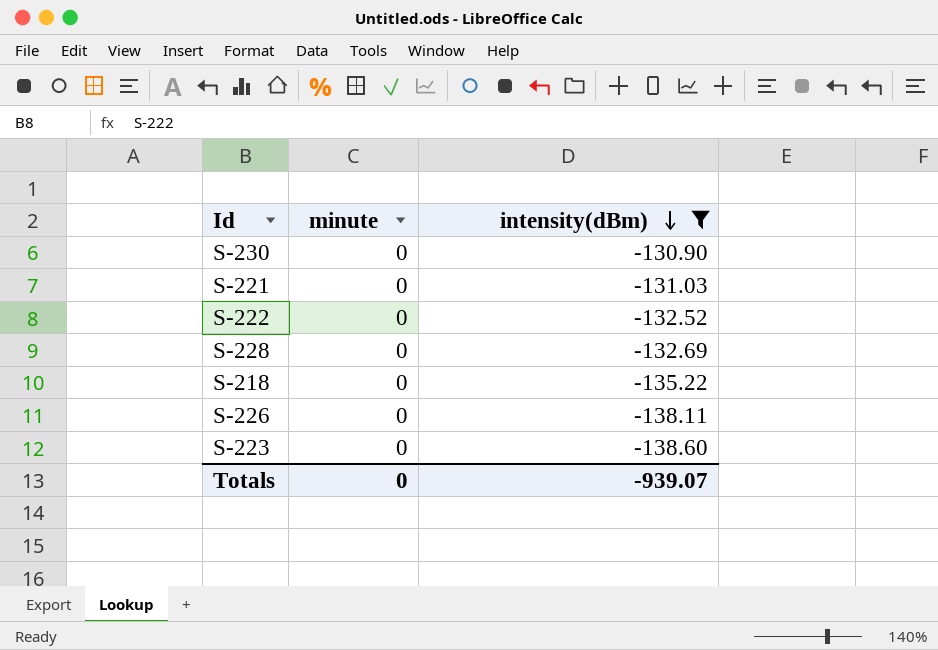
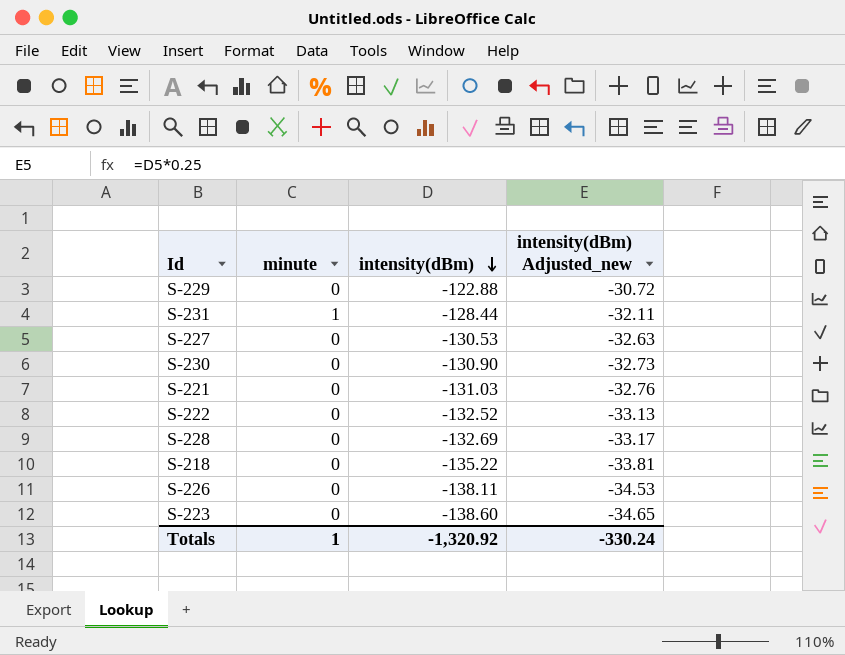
filter: intensity(dBm) <= -130.90 -> none
column intensity(dBm) Adjusted_new | formula: none -> [intensity(dBm)] * 0.25
Totals | minute: 0 -> 1
Totals | intensity(dBm): -939.07 -> -1,320.92

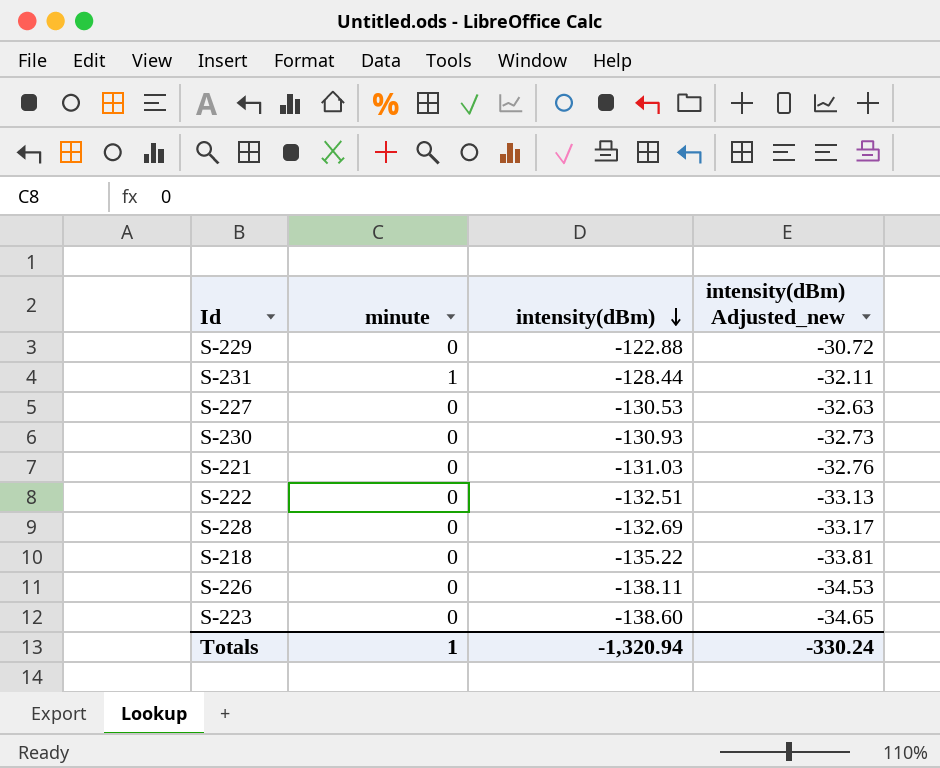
S-230 | intensity(dBm): -130.90 -> -130.93
S-222 | intensity(dBm): -132.52 -> -132.51
Totals | intensity(dBm): -1,320.92 -> -1,320.94

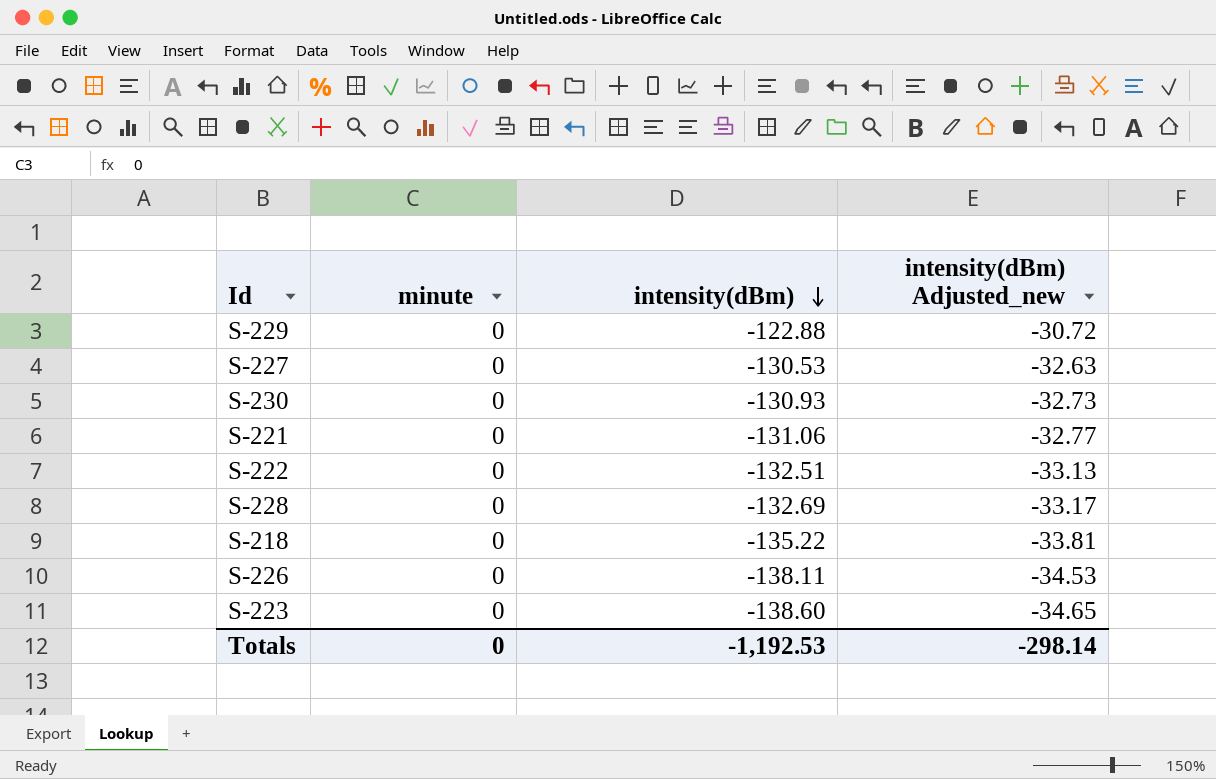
row S-231: 1 | -128.44 | -32.11 -> none
S-221 | intensity(dBm): -131.03 -> -131.06
S-221 | intensity(dBm) Adjusted_new: -32.76 -> -32.77
Totals | minute: 1 -> 0
Totals | intensity(dBm): -1,320.94 -> -1,192.53
Totals | intensity(dBm) Adjusted_new: -330.24 -> -298.14

